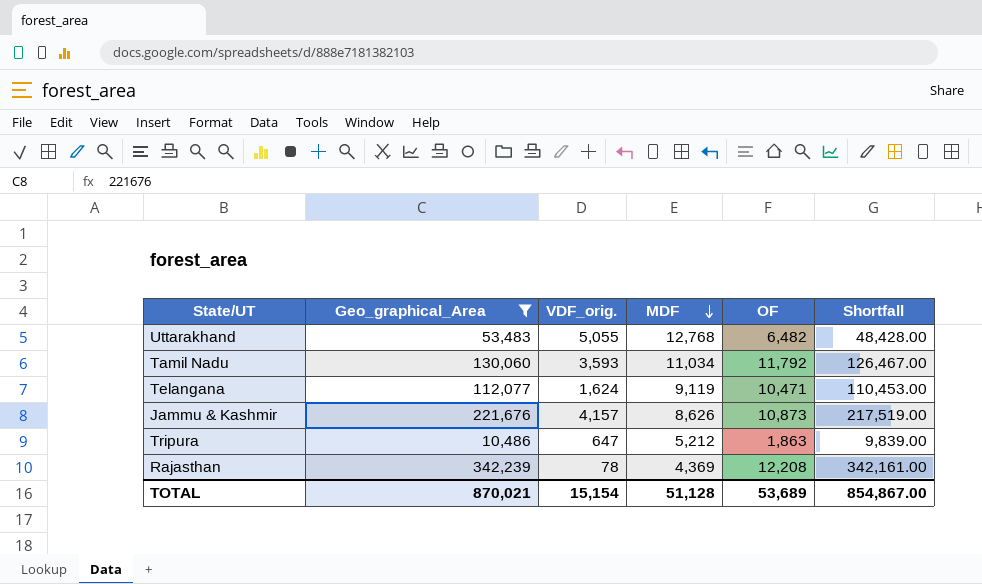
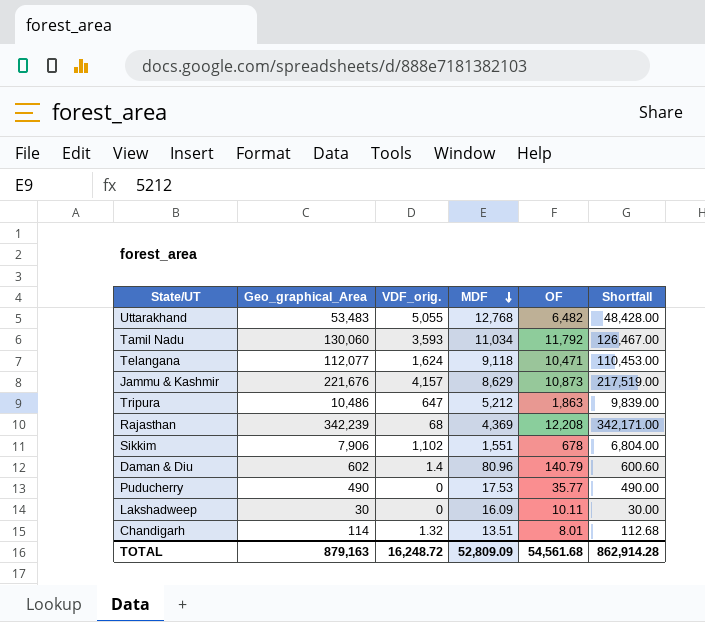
filter: Geo_graphical_Area >= 10,486 -> none
Telangana | MDF: 9,119 -> 9,118
Jammu & Kashmir | MDF: 8,626 -> 8,629
Rajasthan | VDF_orig.: 78 -> 68
Rajasthan | Shortfall: 342,161.00 -> 342,171.00
TOTAL | Geo_graphical_Area: 870,021 -> 879,163
TOTAL | VDF_orig.: 15,154 -> 16,248.72
TOTAL | MDF: 51,128 -> 52,809.09
TOTAL | OF: 53,689 -> 54,561.68
TOTAL | Shortfall: 854,867.00 -> 862,914.28

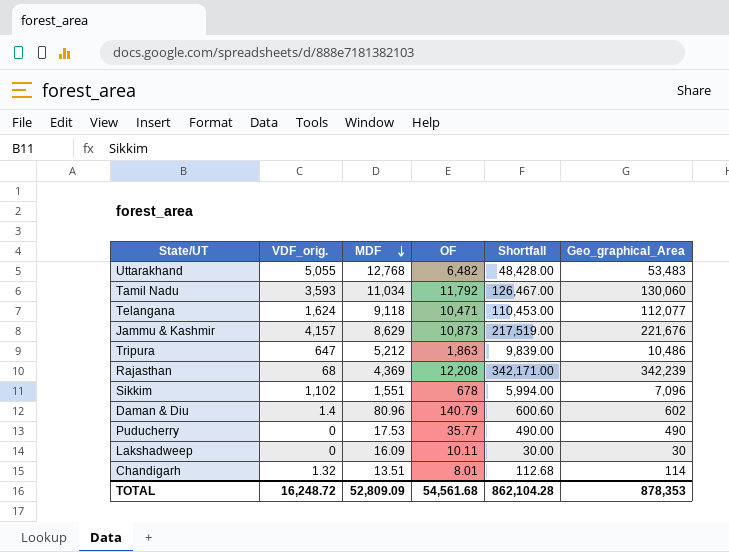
column Geo_graphical_Area | position: 2 -> 6
Sikkim | Shortfall: 6,804.00 -> 5,994.00
Sikkim | Geo_graphical_Area: 7,906 -> 7,096
TOTAL | Shortfall: 862,914.28 -> 862,104.28
TOTAL | Geo_graphical_Area: 879,163 -> 878,353

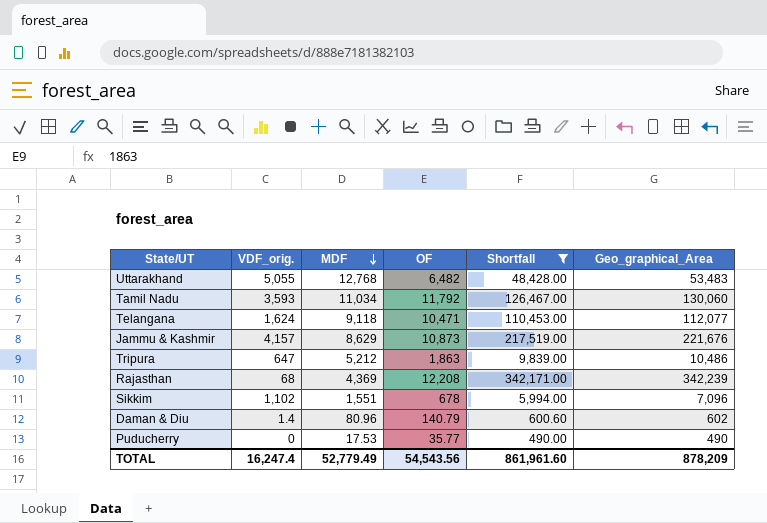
filter: none -> Shortfall >= 490.00
TOTAL | VDF_orig.: 16,248.72 -> 16,247.4
TOTAL | MDF: 52,809.09 -> 52,779.49
TOTAL | OF: 54,561.68 -> 54,543.56
TOTAL | Shortfall: 862,104.28 -> 861,961.60
TOTAL | Geo_graphical_Area: 878,353 -> 878,209

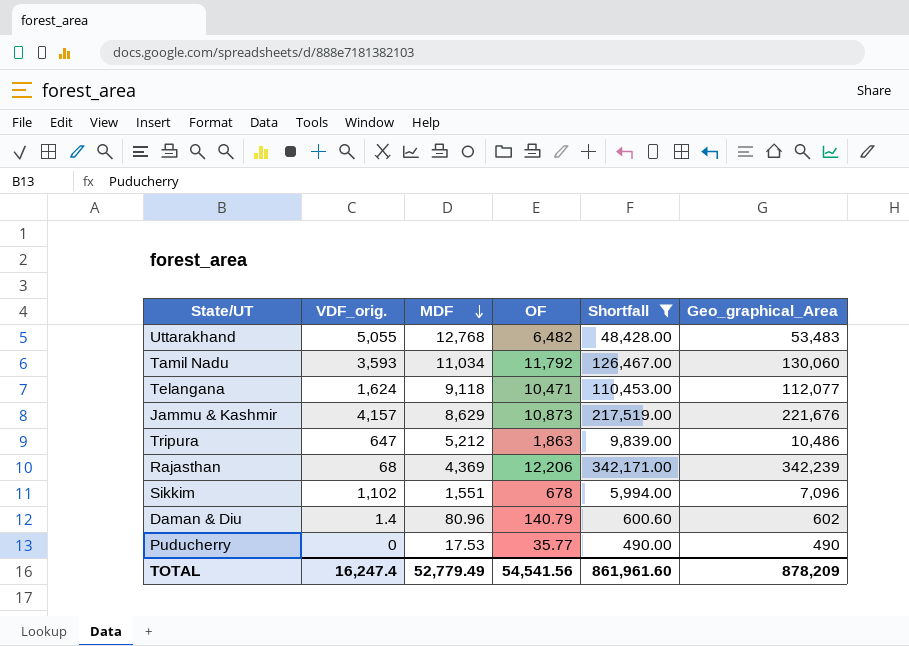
Rajasthan | OF: 12,208 -> 12,206
TOTAL | OF: 54,543.56 -> 54,541.56

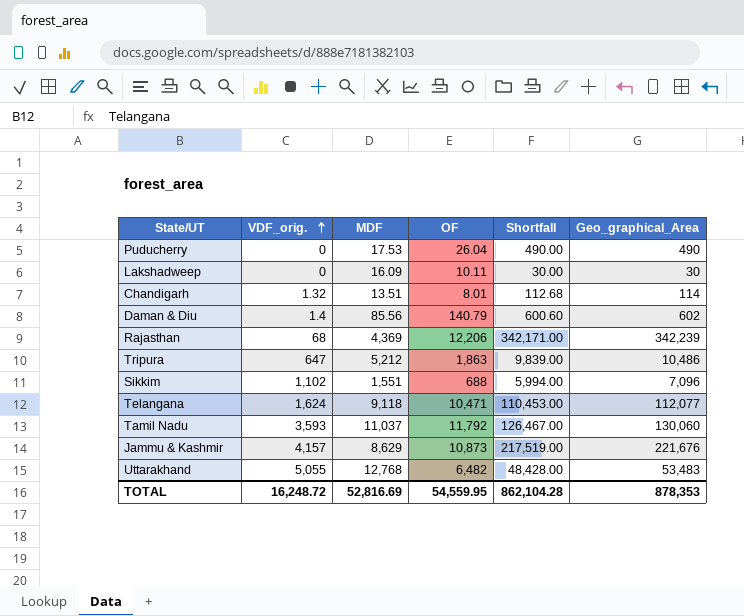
filter: Shortfall >= 490.00 -> none
row order: MDF descending -> VDF_orig. ascending
Puducherry | OF: 35.77 -> 26.04
Daman & Diu | MDF: 80.96 -> 85.56
Sikkim | OF: 678 -> 688
Tamil Nadu | MDF: 11,034 -> 11,037
TOTAL | VDF_orig.: 16,247.4 -> 16,248.72
TOTAL | MDF: 52,779.49 -> 52,816.69
TOTAL | OF: 54,541.56 -> 54,559.95
TOTAL | Shortfall: 861,961.60 -> 862,104.28
TOTAL | Geo_graphical_Area: 878,209 -> 878,353

